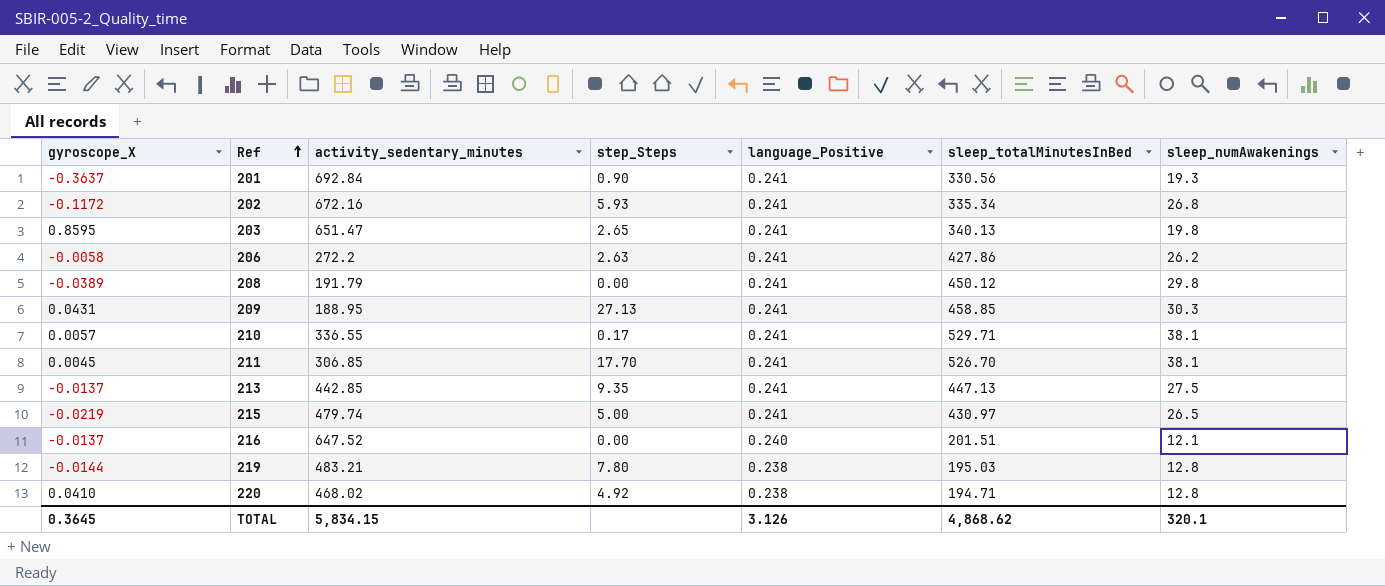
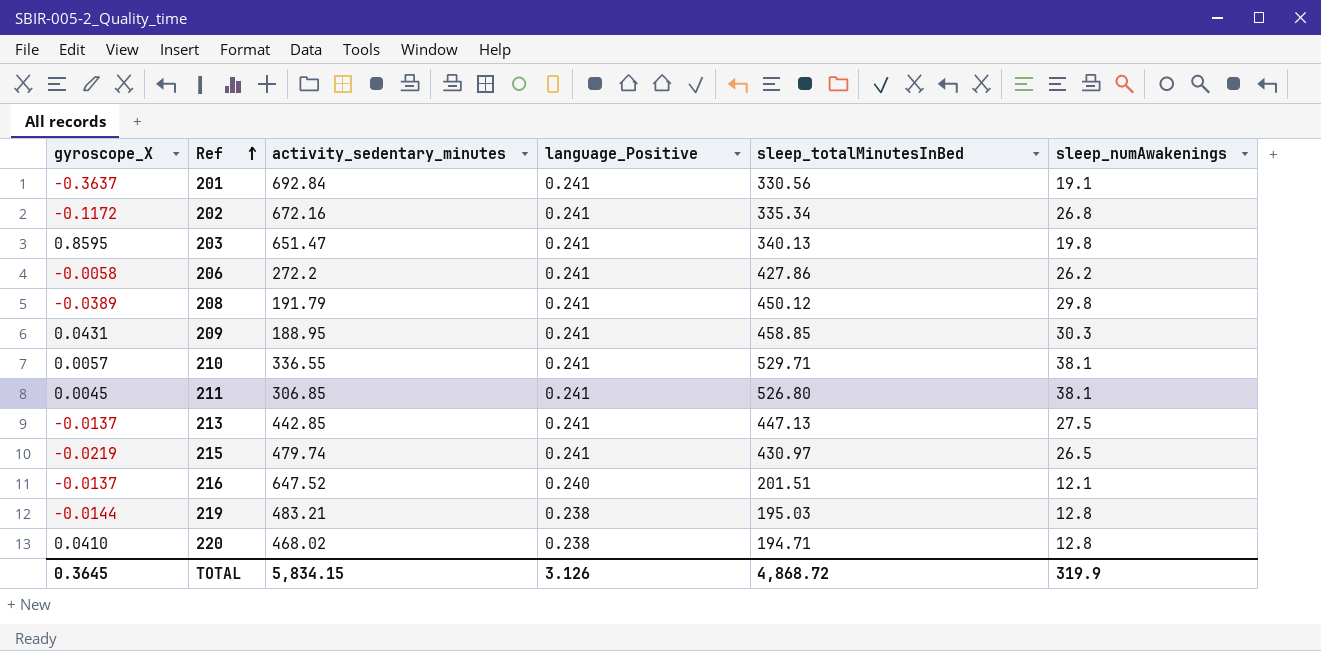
column step_Steps | position: 4 -> none
201 | sleep_numAwakenings: 19.3 -> 19.1
211 | sleep_totalMinutesInBed: 526.70 -> 526.80
TOTAL | sleep_totalMinutesInBed: 4,868.62 -> 4,868.72
TOTAL | sleep_numAwakenings: 320.1 -> 319.9

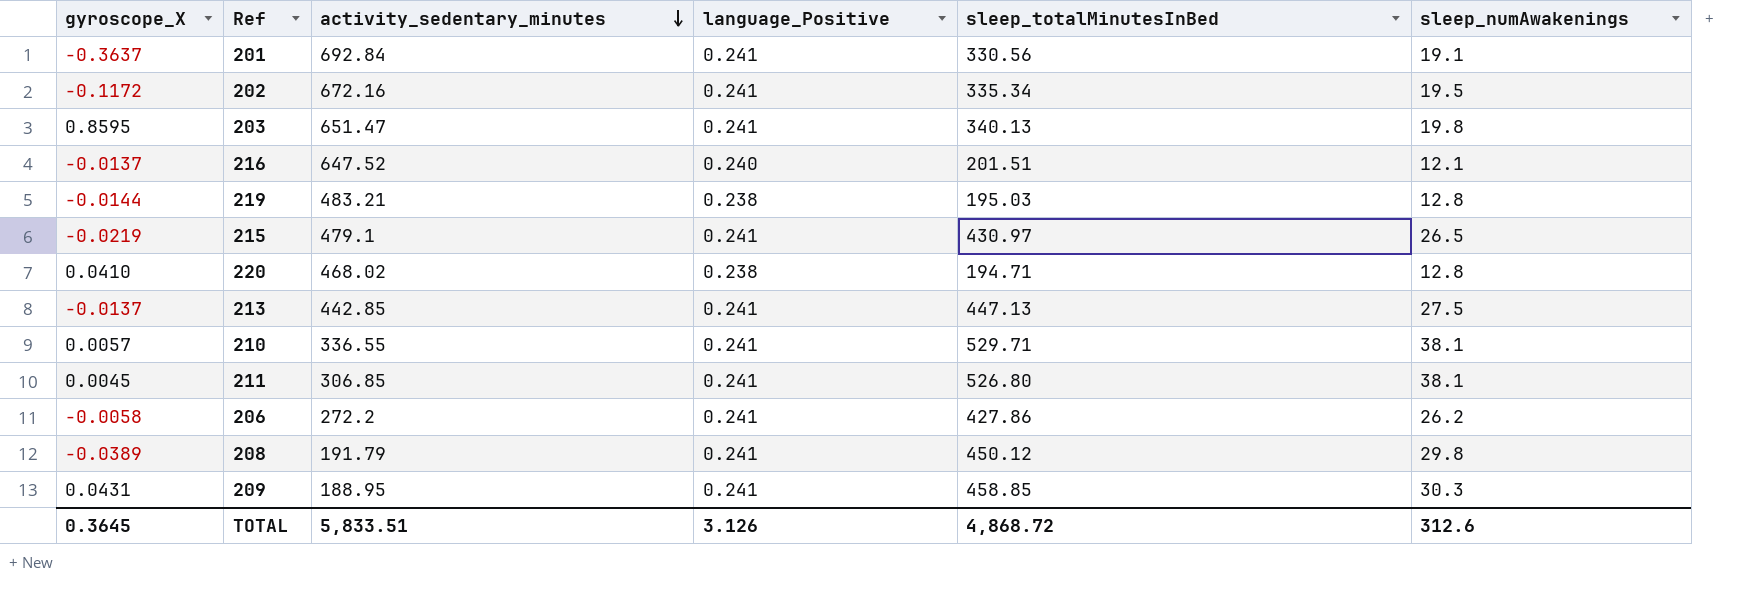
row order: Ref ascending -> activity_sedentary_minutes descending
202 | sleep_numAwakenings: 26.8 -> 19.5
215 | activity_sedentary_minutes: 479.74 -> 479.1
TOTAL | activity_sedentary_minutes: 5,834.15 -> 5,833.51
TOTAL | sleep_numAwakenings: 319.9 -> 312.6

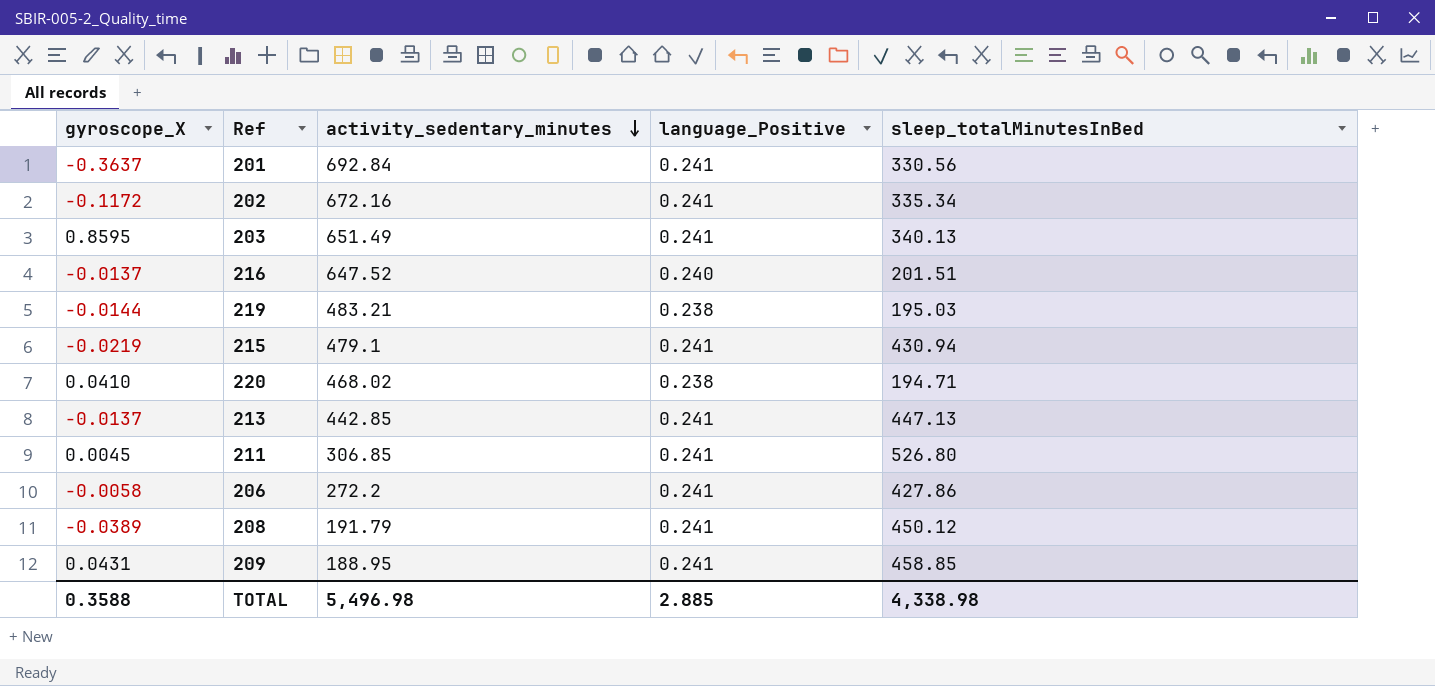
column sleep_numAwakenings | position: 6 -> none
row 210: 0.0057 | 336.55 | 0.241 | 529.71 | 38.1 -> none
203 | activity_sedentary_minutes: 651.47 -> 651.49
215 | sleep_totalMinutesInBed: 430.97 -> 430.94
TOTAL | gyroscope_X: 0.3645 -> 0.3588
TOTAL | activity_sedentary_minutes: 5,833.51 -> 5,496.98
TOTAL | language_Positive: 3.126 -> 2.885
TOTAL | sleep_totalMinutesInBed: 4,868.72 -> 4,338.98

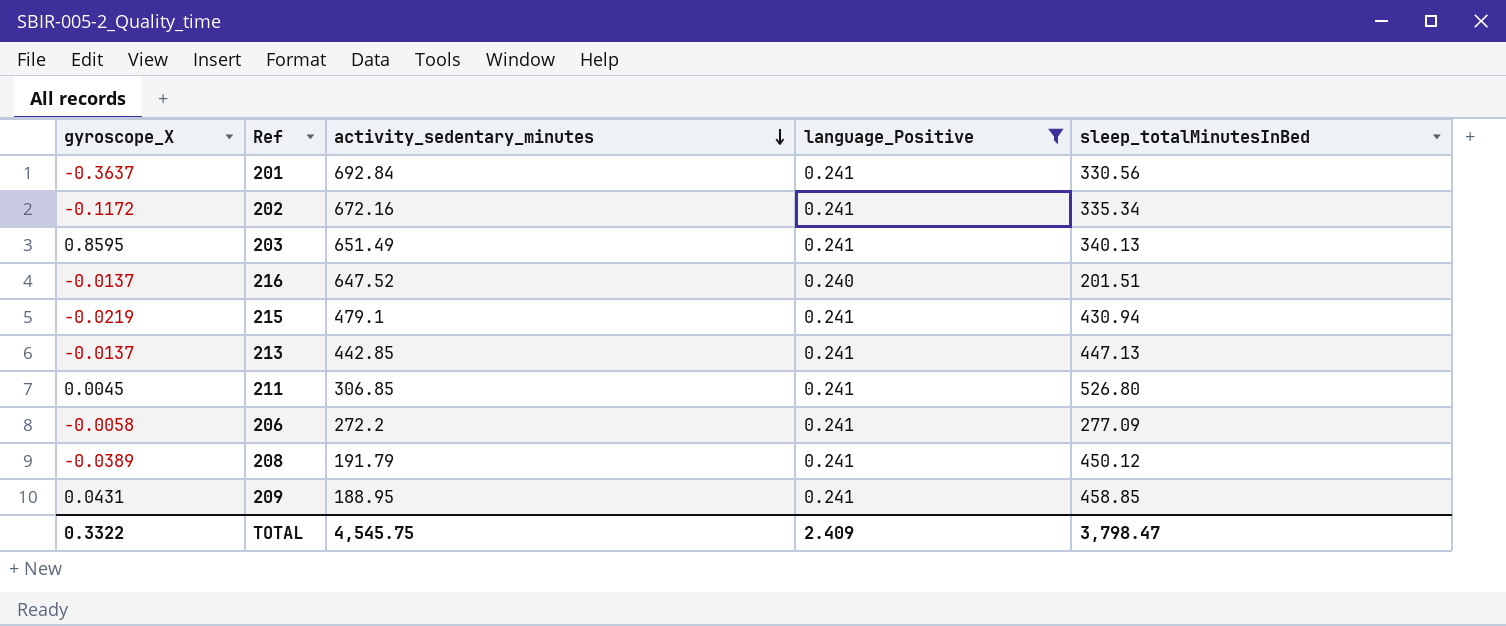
filter: none -> language_Positive != 0.238
206 | sleep_totalMinutesInBed: 427.86 -> 277.09
TOTAL | gyroscope_X: 0.3588 -> 0.3322
TOTAL | activity_sedentary_minutes: 5,496.98 -> 4,545.75
TOTAL | language_Positive: 2.885 -> 2.409
TOTAL | sleep_totalMinutesInBed: 4,338.98 -> 3,798.47

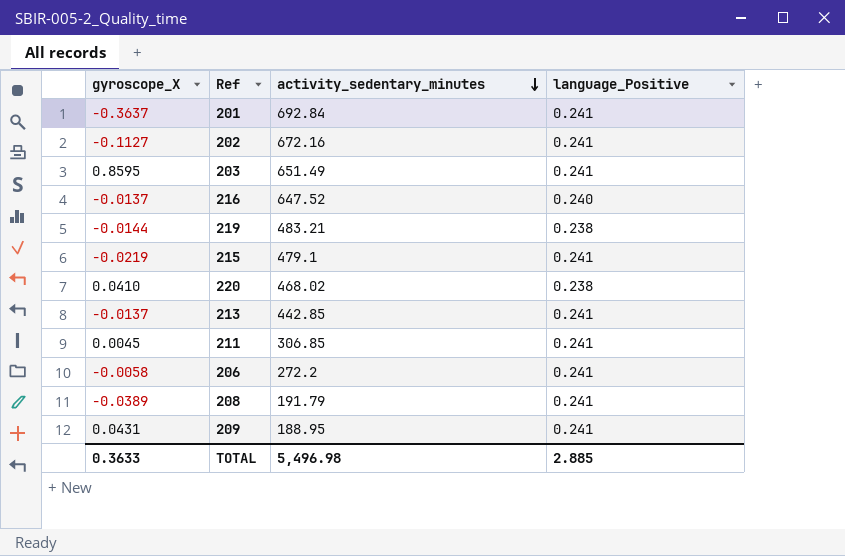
filter: language_Positive != 0.238 -> none
column sleep_totalMinutesInBed | position: 5 -> none
202 | gyroscope_X: -0.1172 -> -0.1127
TOTAL | gyroscope_X: 0.3322 -> 0.3633
TOTAL | activity_sedentary_minutes: 4,545.75 -> 5,496.98
TOTAL | language_Positive: 2.409 -> 2.885

